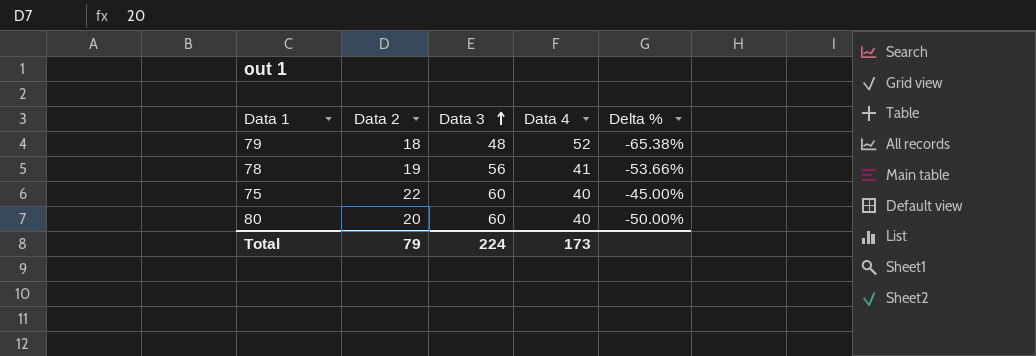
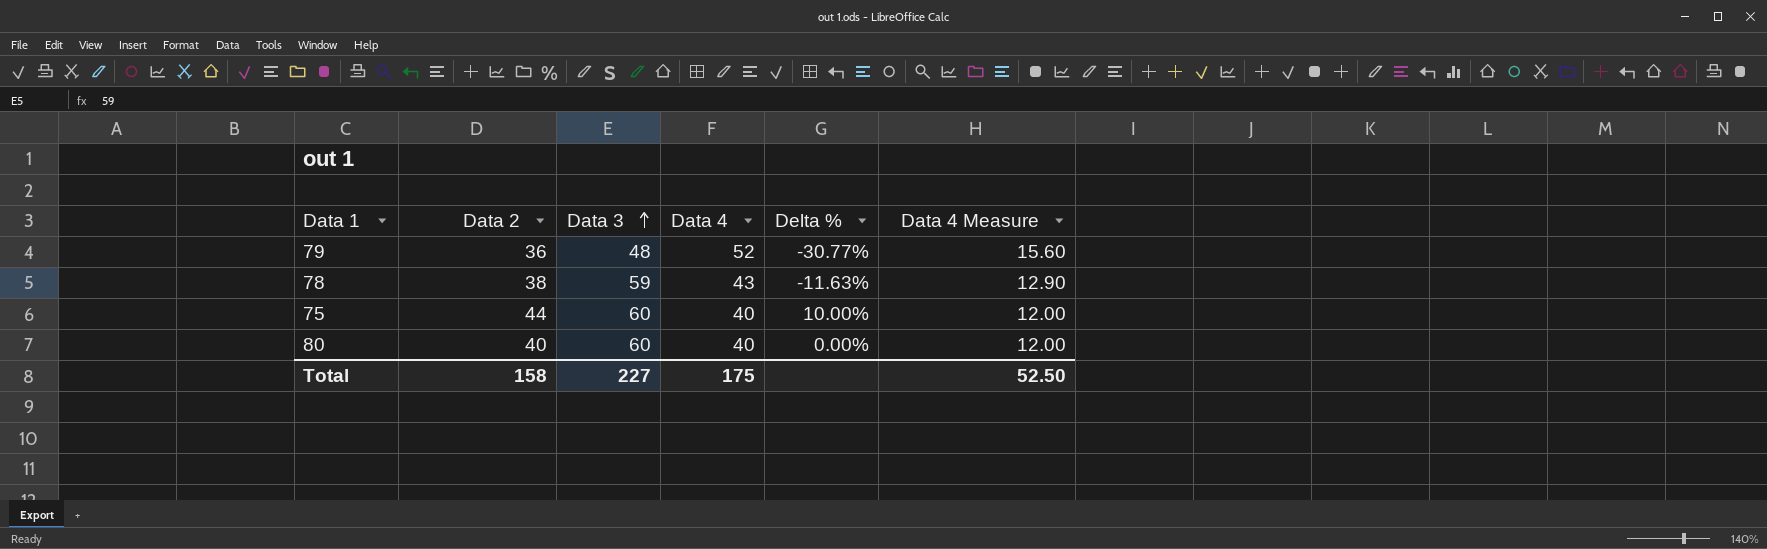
column Data 4 Measure | formula: none -> [Data 4] * 0.3
79 | Data 2: 18 -> 36
79 | Delta %: -65.38% -> -30.77%
78 | Data 2: 19 -> 38
78 | Data 3: 56 -> 59
78 | Data 4: 41 -> 43
78 | Delta %: -53.66% -> -11.63%
75 | Data 2: 22 -> 44
75 | Delta %: -45.00% -> 10.00%
80 | Data 2: 20 -> 40
80 | Delta %: -50.00% -> 0.00%
Total | Data 2: 79 -> 158
Total | Data 3: 224 -> 227
Total | Data 4: 173 -> 175

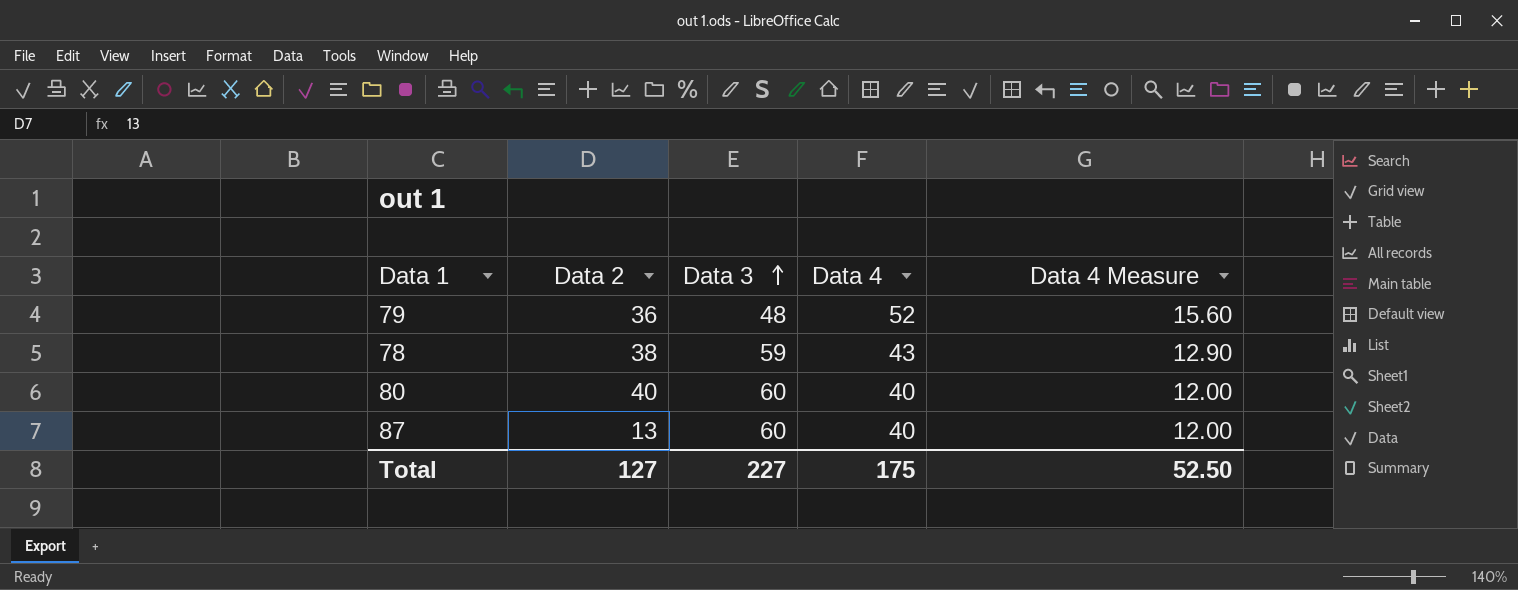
column Delta % | formula: ([Data 2] - [Data 4]) / [Data 4] -> none
row 75: 44 | 60 | 40 | 10.00% | 12.00 -> none
row 87: none -> 13 | 60 | 40 | 12.00
Total | Data 2: 158 -> 127

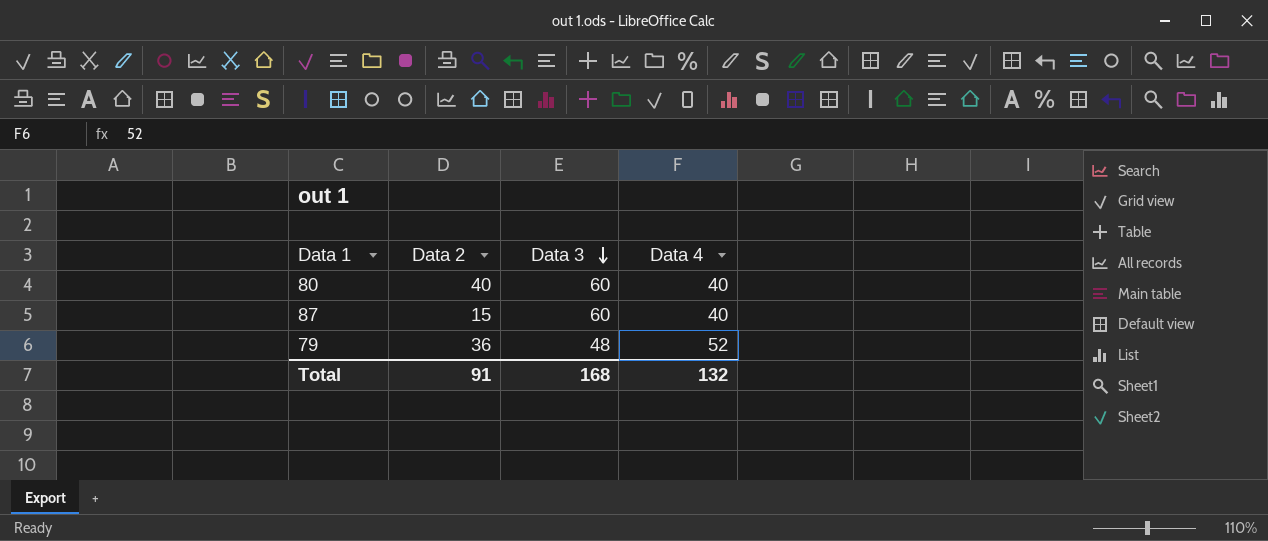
row order: Data 3 ascending -> Data 3 descending
column Data 4 Measure | formula: [Data 4] * 0.3 -> none
row 78: 38 | 59 | 43 | 12.90 -> none
87 | Data 2: 13 -> 15
Total | Data 2: 127 -> 91
Total | Data 3: 227 -> 168
Total | Data 4: 175 -> 132

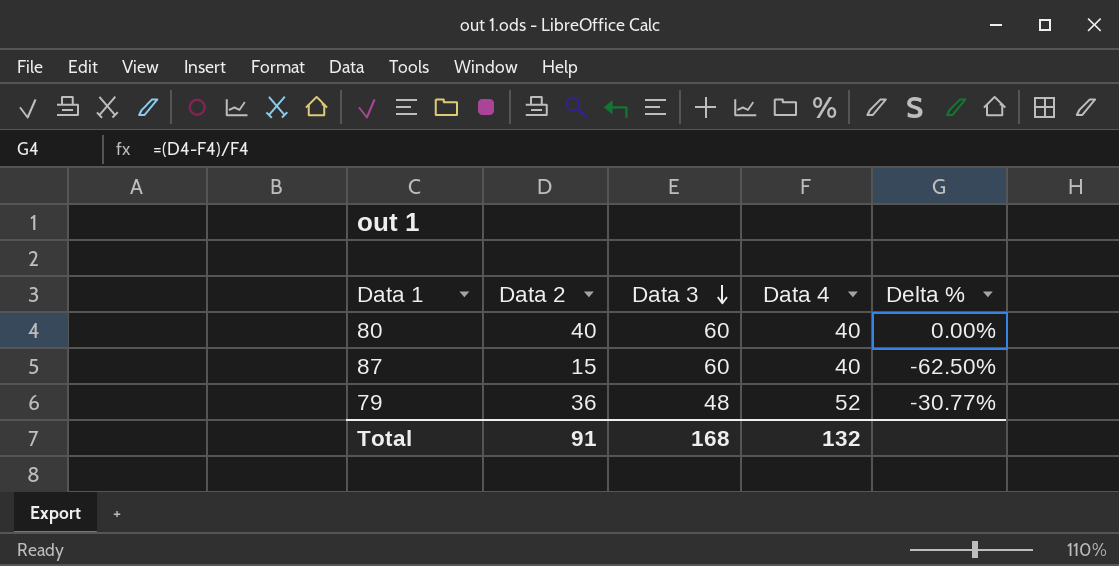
column Delta % | formula: none -> ([Data 2] - [Data 4]) / [Data 4]

